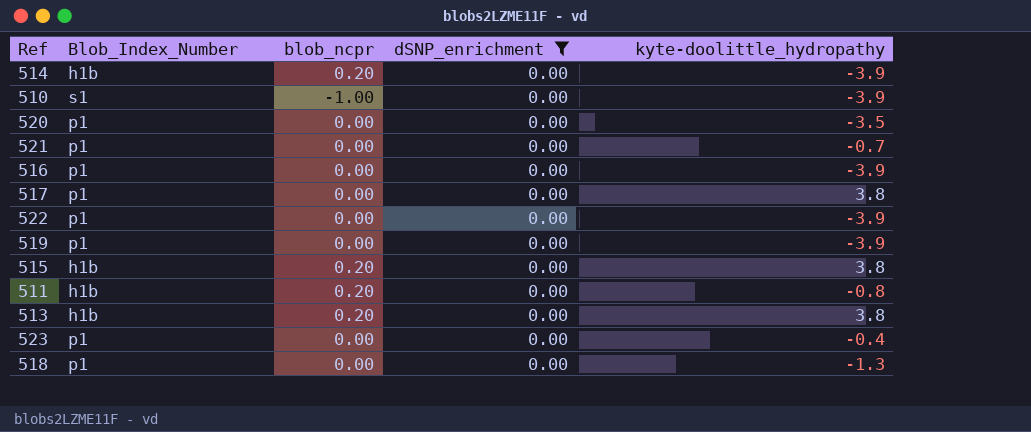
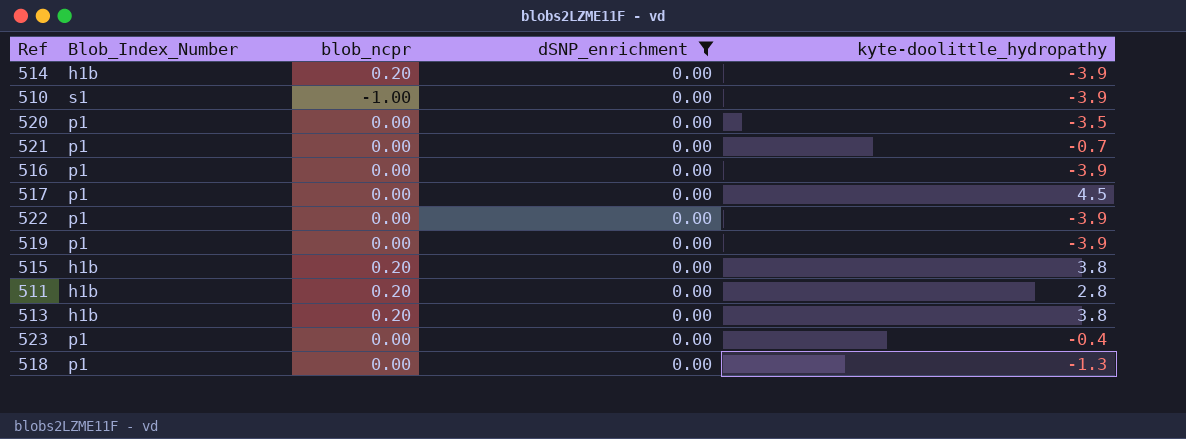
517 | kyte-doolittle_hydropathy: 3.8 -> 4.5
511 | kyte-doolittle_hydropathy: -0.8 -> 2.8

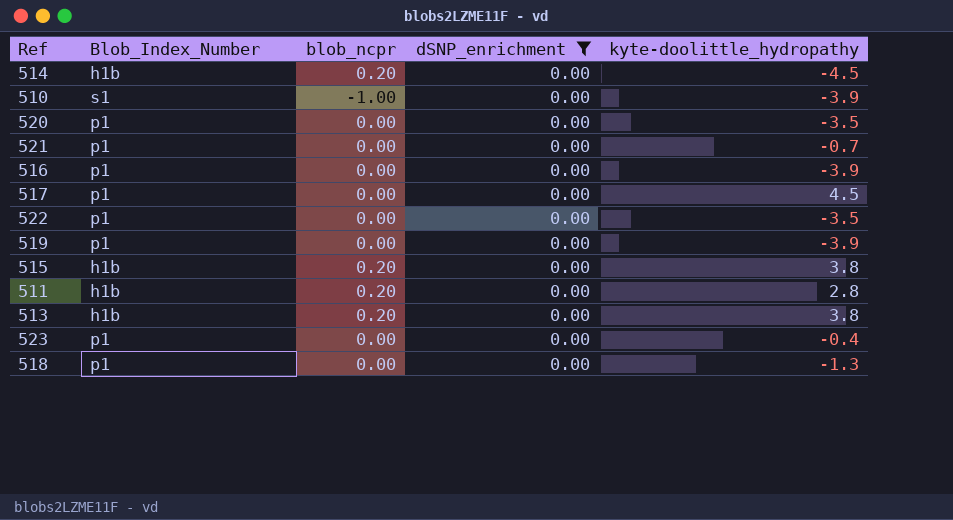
514 | kyte-doolittle_hydropathy: -3.9 -> -4.5
522 | kyte-doolittle_hydropathy: -3.9 -> -3.5

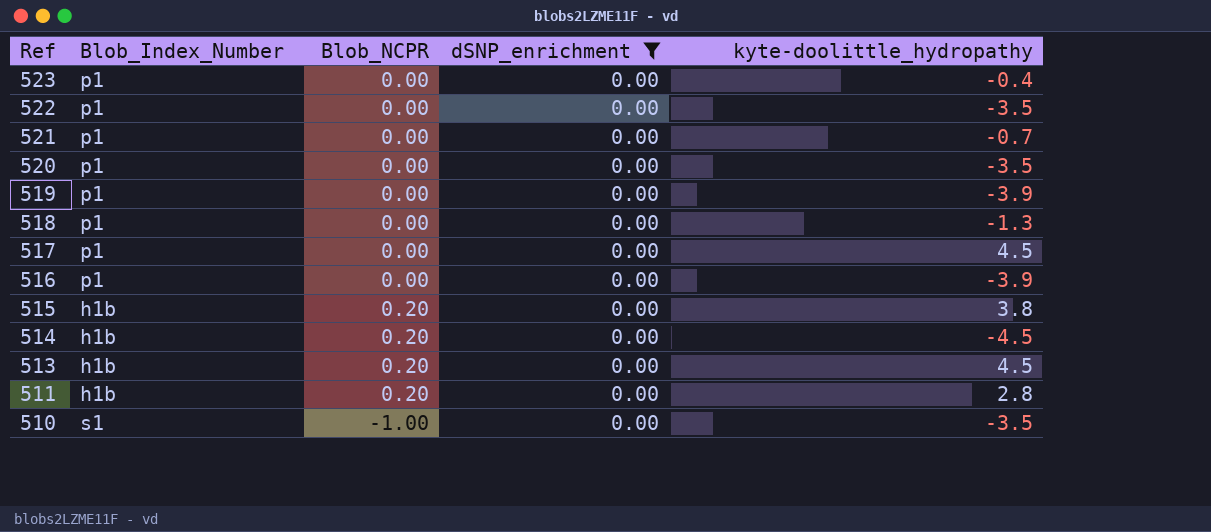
row order: none -> Ref descending
column name: blob_ncpr -> Blob_NCPR
513 | kyte-doolittle_hydropathy: 3.8 -> 4.5
510 | kyte-doolittle_hydropathy: -3.9 -> -3.5

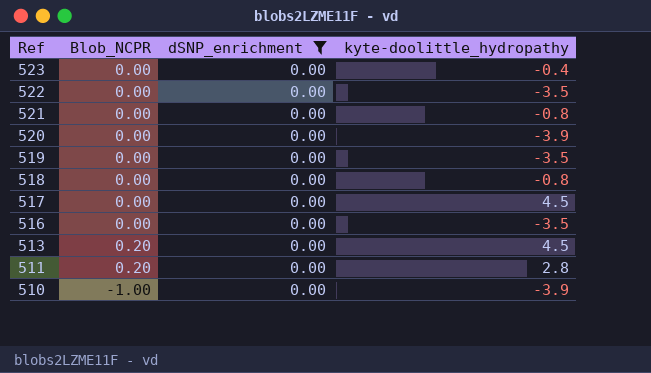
column Blob_Index_Number | position: 2 -> none
row 515: h1b | 0.20 | 0.00 | 3.8 -> none
row 514: h1b | 0.20 | 0.00 | -4.5 -> none
521 | kyte-doolittle_hydropathy: -0.7 -> -0.8
520 | kyte-doolittle_hydropathy: -3.5 -> -3.9
519 | kyte-doolittle_hydropathy: -3.9 -> -3.5
518 | kyte-doolittle_hydropathy: -1.3 -> -0.8
516 | kyte-doolittle_hydropathy: -3.9 -> -3.5
510 | kyte-doolittle_hydropathy: -3.5 -> -3.9

